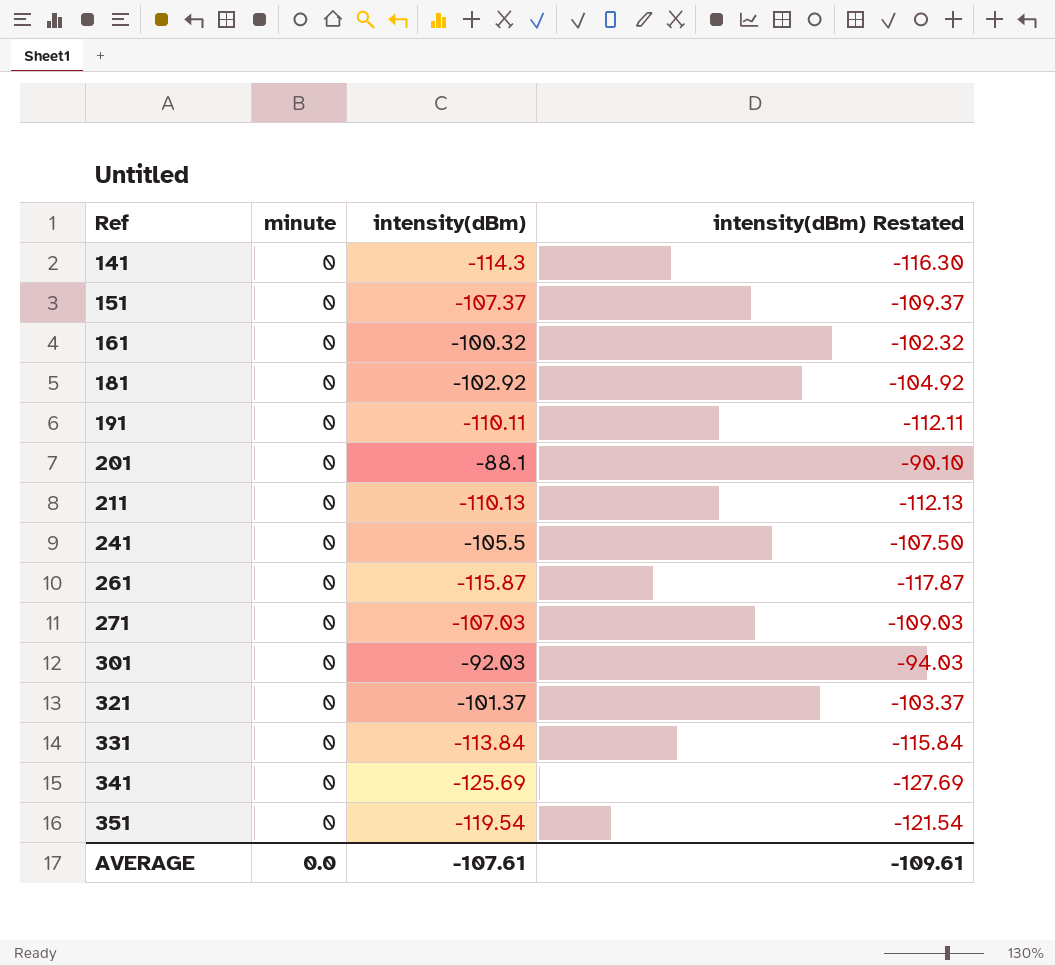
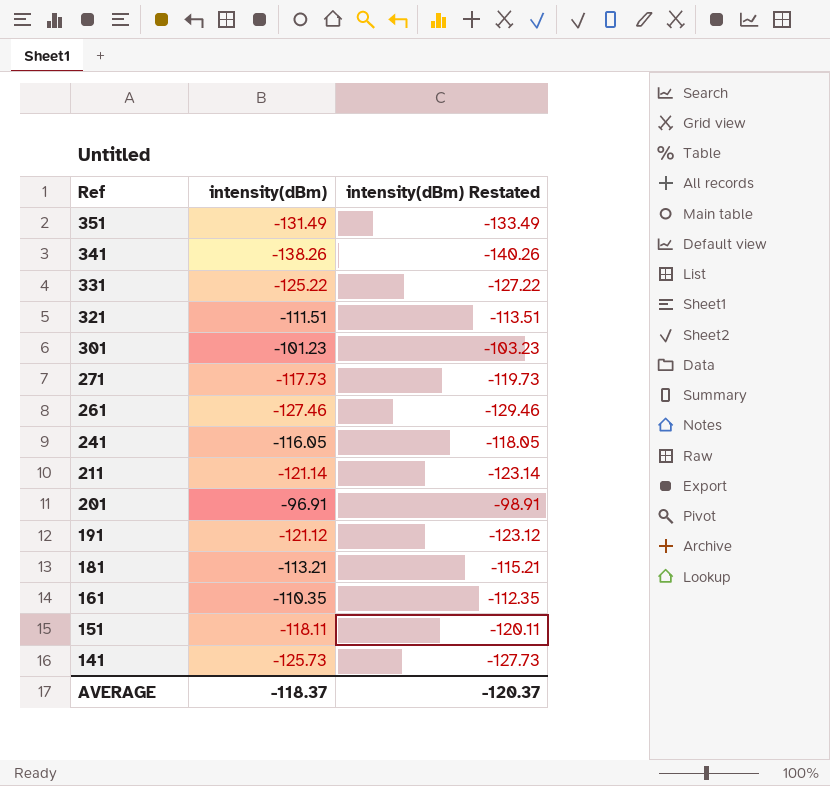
row order: Ref ascending -> Ref descending
column minute | position: 2 -> none
351 | intensity(dBm): -119.54 -> -131.49
351 | intensity(dBm) Restated: -121.54 -> -133.49
341 | intensity(dBm): -125.69 -> -138.26
341 | intensity(dBm) Restated: -127.69 -> -140.26
331 | intensity(dBm): -113.84 -> -125.22
331 | intensity(dBm) Restated: -115.84 -> -127.22
321 | intensity(dBm): -101.37 -> -111.51
321 | intensity(dBm) Restated: -103.37 -> -113.51
301 | intensity(dBm): -92.03 -> -101.23
301 | intensity(dBm) Restated: -94.03 -> -103.23
271 | intensity(dBm): -107.03 -> -117.73
271 | intensity(dBm) Restated: -109.03 -> -119.73
261 | intensity(dBm): -115.87 -> -127.46
261 | intensity(dBm) Restated: -117.87 -> -129.46
241 | intensity(dBm): -105.5 -> -116.05
241 | intensity(dBm) Restated: -107.50 -> -118.05
211 | intensity(dBm): -110.13 -> -121.14
211 | intensity(dBm) Restated: -112.13 -> -123.14
201 | intensity(dBm): -88.1 -> -96.91
201 | intensity(dBm) Restated: -90.10 -> -98.91
191 | intensity(dBm): -110.11 -> -121.12
191 | intensity(dBm) Restated: -112.11 -> -123.12
181 | intensity(dBm): -102.92 -> -113.21
181 | intensity(dBm) Restated: -104.92 -> -115.21
161 | intensity(dBm): -100.32 -> -110.35
161 | intensity(dBm) Restated: -102.32 -> -112.35
151 | intensity(dBm): -107.37 -> -118.11
151 | intensity(dBm) Restated: -109.37 -> -120.11
141 | intensity(dBm): -114.3 -> -125.73
141 | intensity(dBm) Restated: -116.30 -> -127.73
AVERAGE | intensity(dBm): -107.61 -> -118.37
AVERAGE | intensity(dBm) Restated: -109.61 -> -120.37

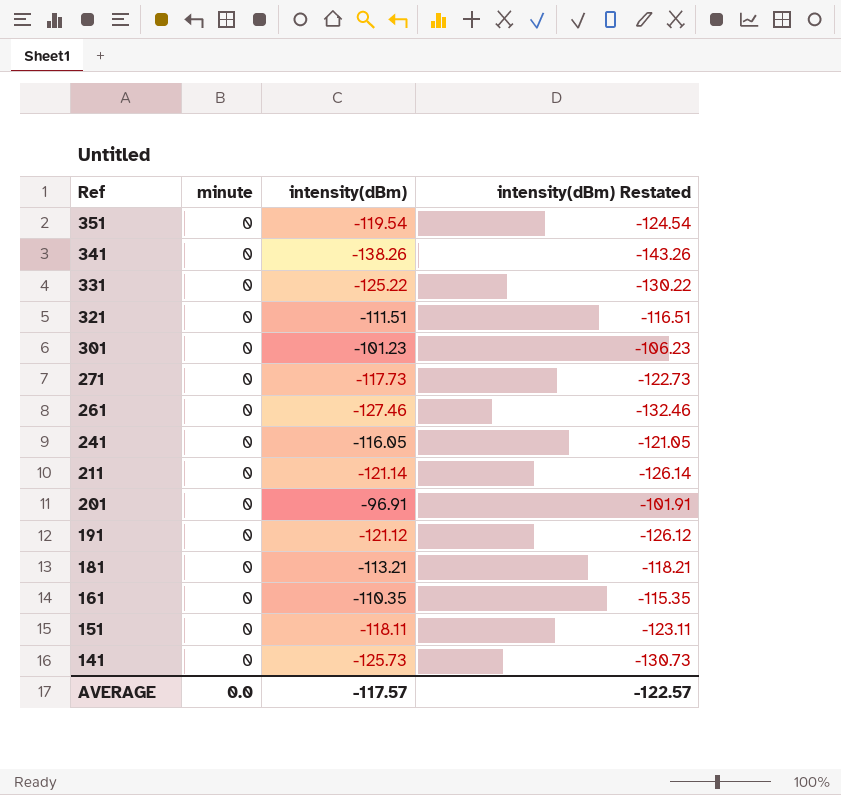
column minute | position: none -> 2
column intensity(dBm) Restated | formula: [intensity(dBm)] - 2 -> [intensity(dBm)] - 5
351 | intensity(dBm): -131.49 -> -119.54
AVERAGE | intensity(dBm): -118.37 -> -117.57
AVERAGE | intensity(dBm) Restated: -120.37 -> -122.57

